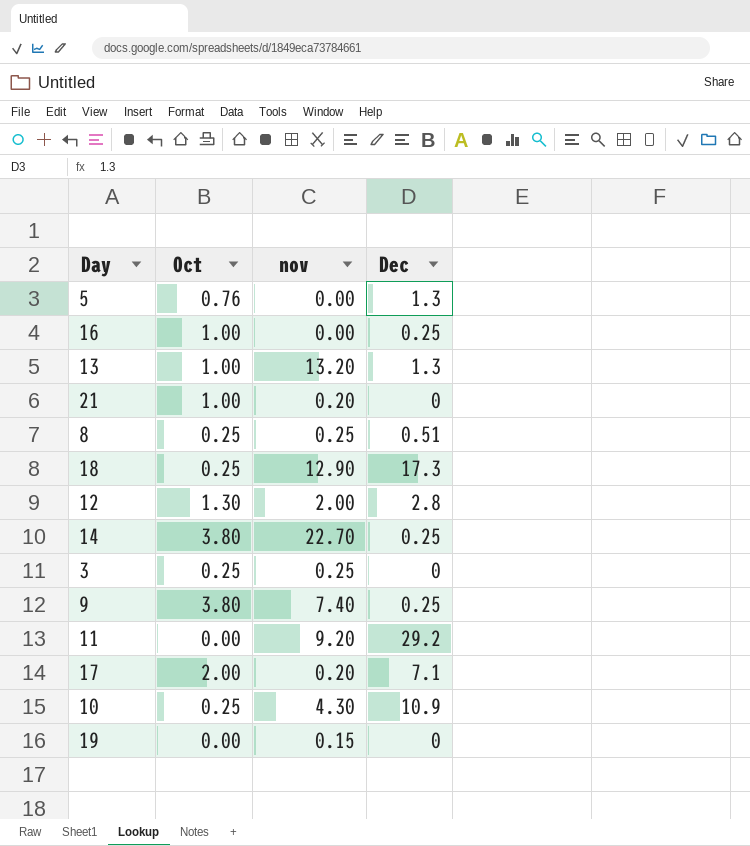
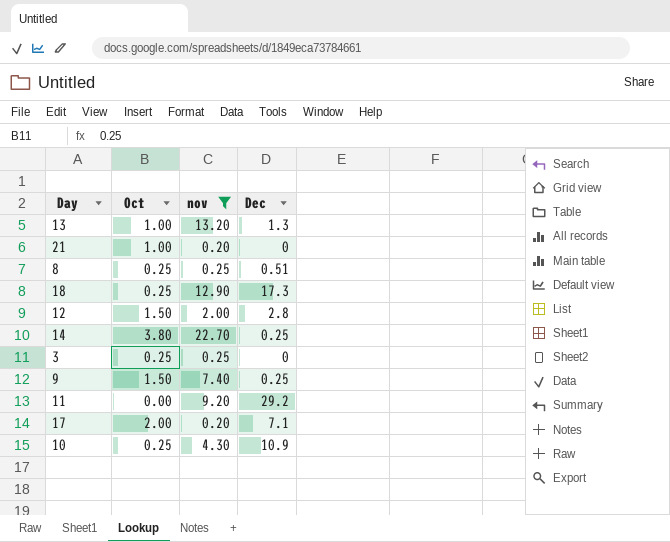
filter: none -> nov >= 0.20
12 | Oct: 1.30 -> 1.50
9 | Oct: 3.80 -> 1.50

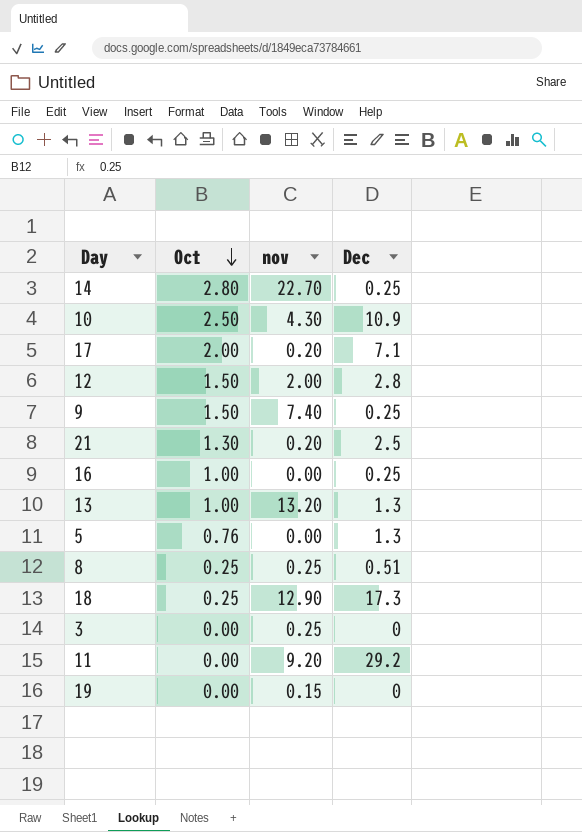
filter: nov >= 0.20 -> none
row order: none -> Oct descending
14 | Oct: 3.80 -> 2.80
10 | Oct: 0.25 -> 2.50
21 | Oct: 1.00 -> 1.30
21 | Dec: 0 -> 2.5
3 | Oct: 0.25 -> 0.00

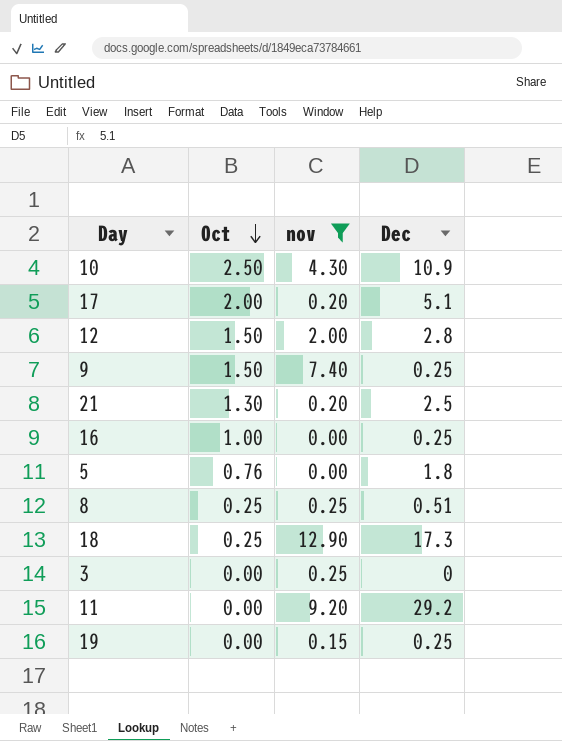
filter: none -> nov <= 12.90
17 | Dec: 7.1 -> 5.1
5 | Dec: 1.3 -> 1.8
19 | Dec: 0 -> 0.25

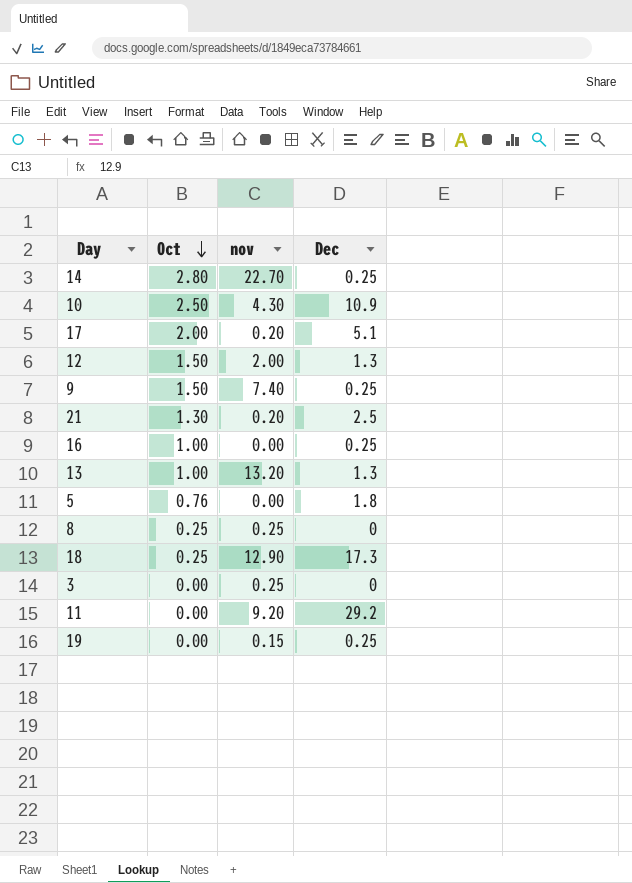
filter: nov <= 12.90 -> none
12 | Dec: 2.8 -> 1.3
8 | Dec: 0.51 -> 0

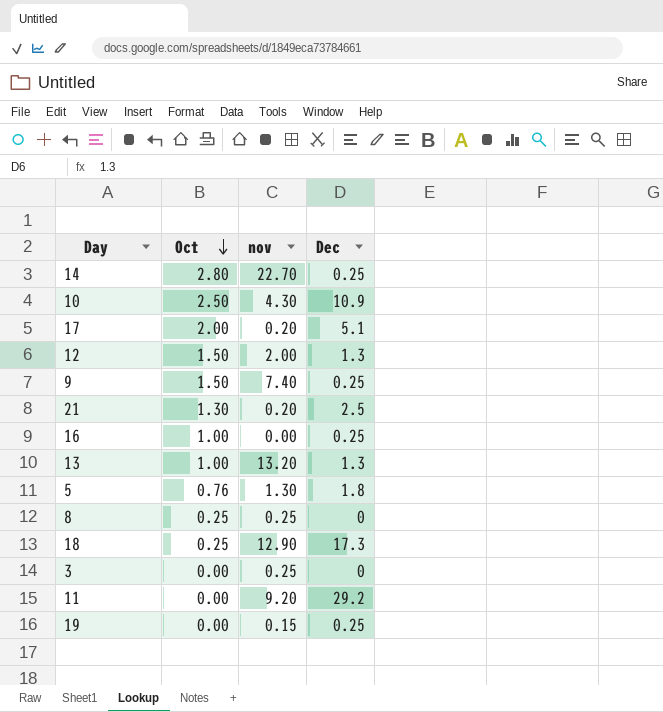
5 | nov: 0.00 -> 1.30

